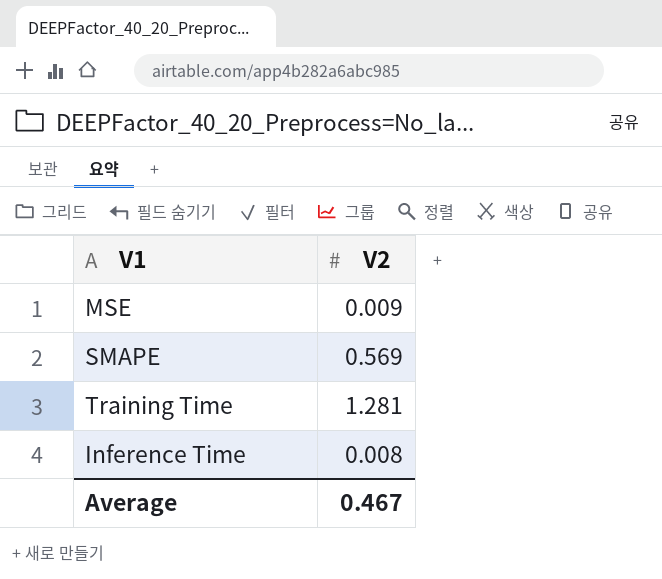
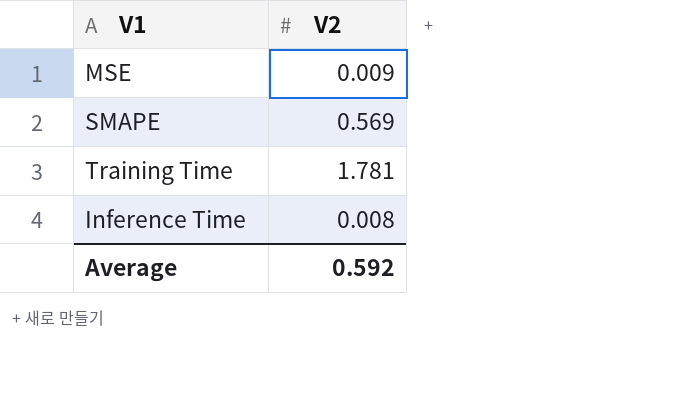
Training Time | V2: 1.281 -> 1.781
Average | V2: 0.467 -> 0.592

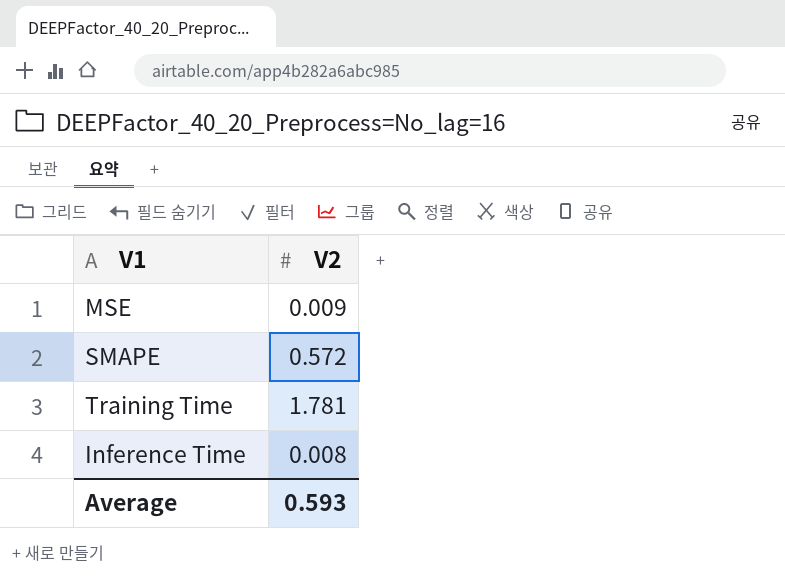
SMAPE | V2: 0.569 -> 0.572
Average | V2: 0.592 -> 0.593

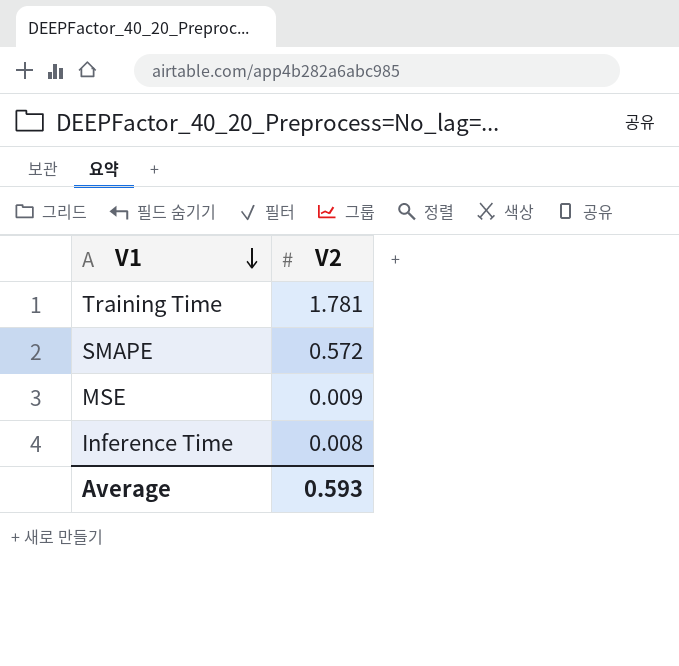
row order: none -> V1 descending

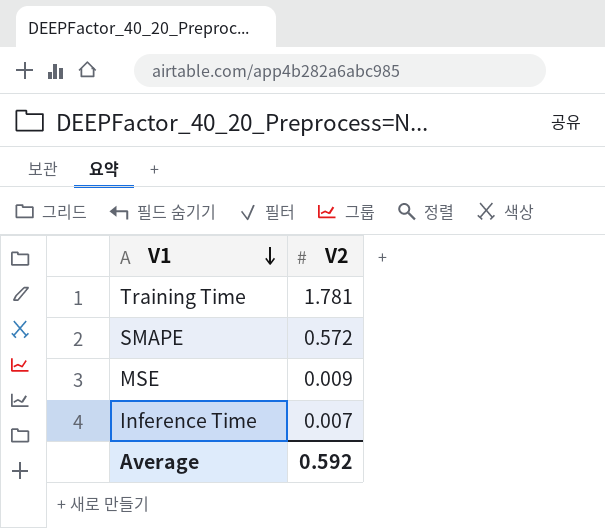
Inference Time | V2: 0.008 -> 0.007
Average | V2: 0.593 -> 0.592

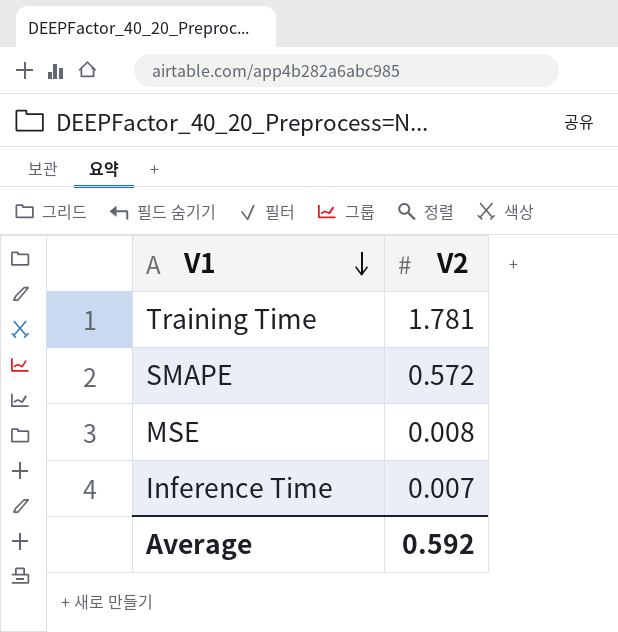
MSE | V2: 0.009 -> 0.008

